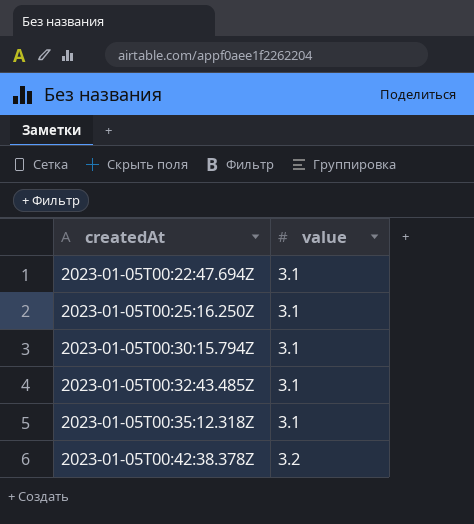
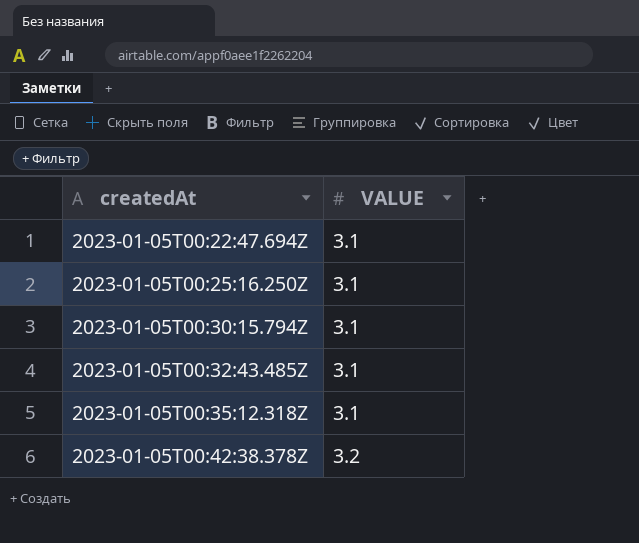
column name: value -> VALUE

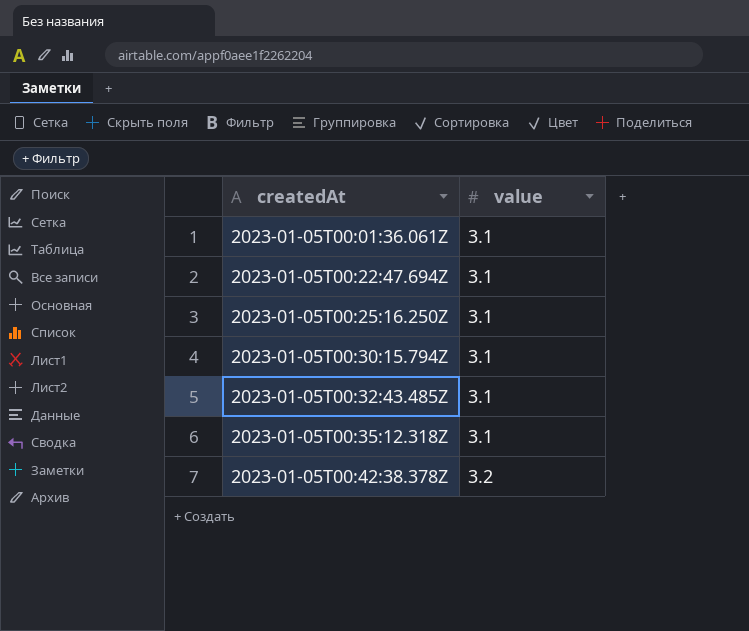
column name: VALUE -> value
row 2023-01-05T00:01:36.061Z: none -> 3.1

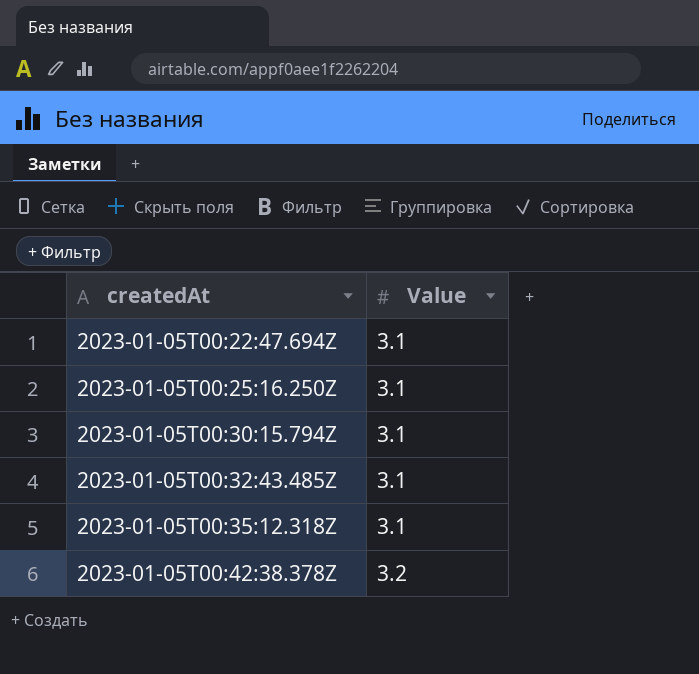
column name: value -> Value
row 2023-01-05T00:01:36.061Z: 3.1 -> none

